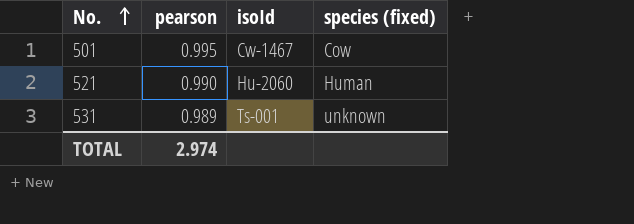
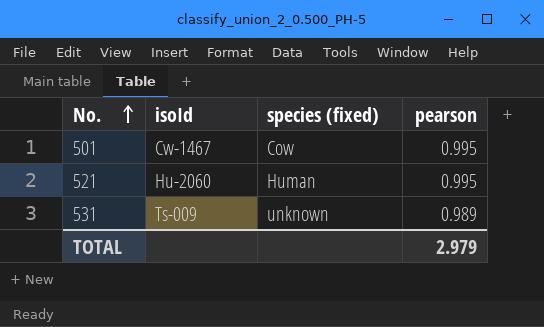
column pearson | position: 2 -> 4
521 | pearson: 0.990 -> 0.995
531 | isoId: Ts-001 -> Ts-009
TOTAL | pearson: 2.974 -> 2.979

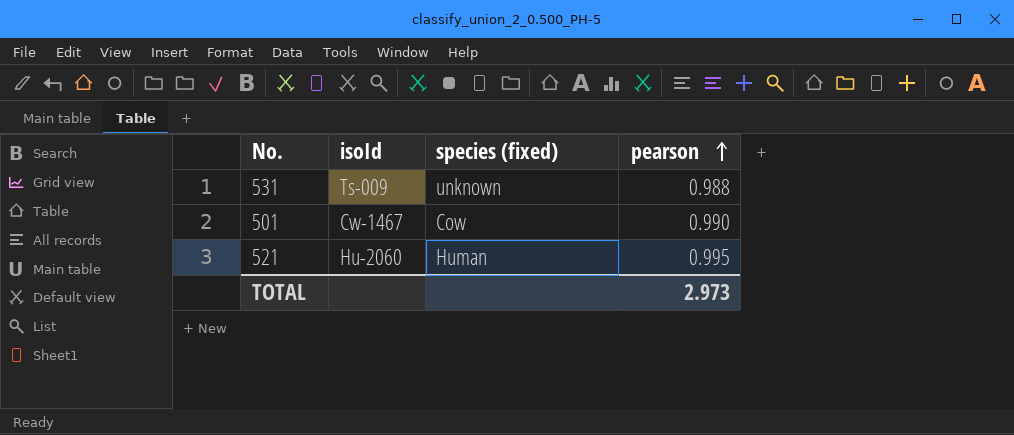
row order: No. ascending -> pearson ascending
531 | pearson: 0.989 -> 0.988
501 | pearson: 0.995 -> 0.990
TOTAL | pearson: 2.979 -> 2.973

